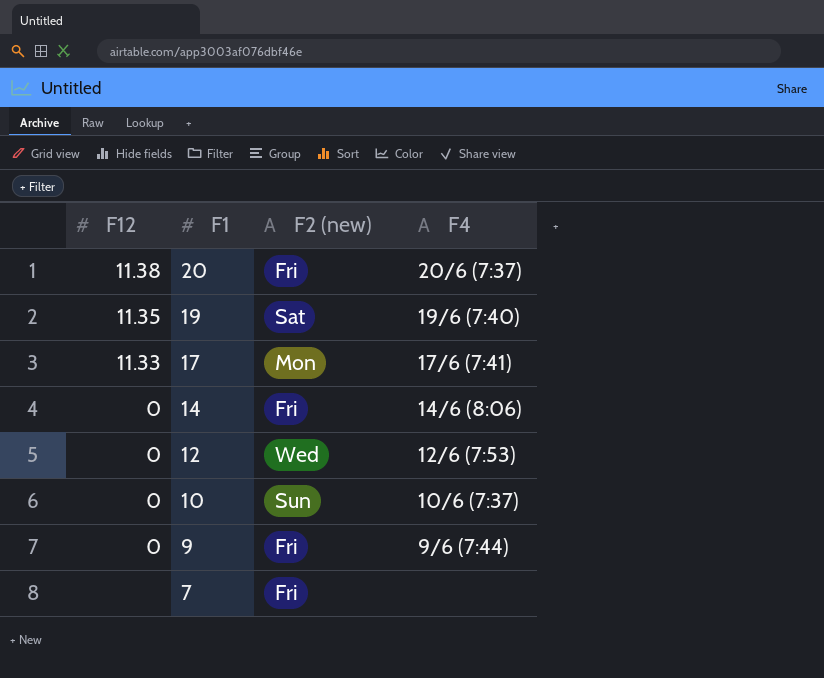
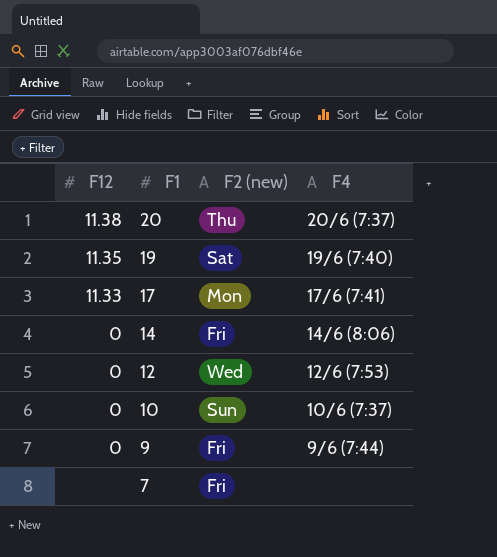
20 | F2 (new): Fri -> Thu

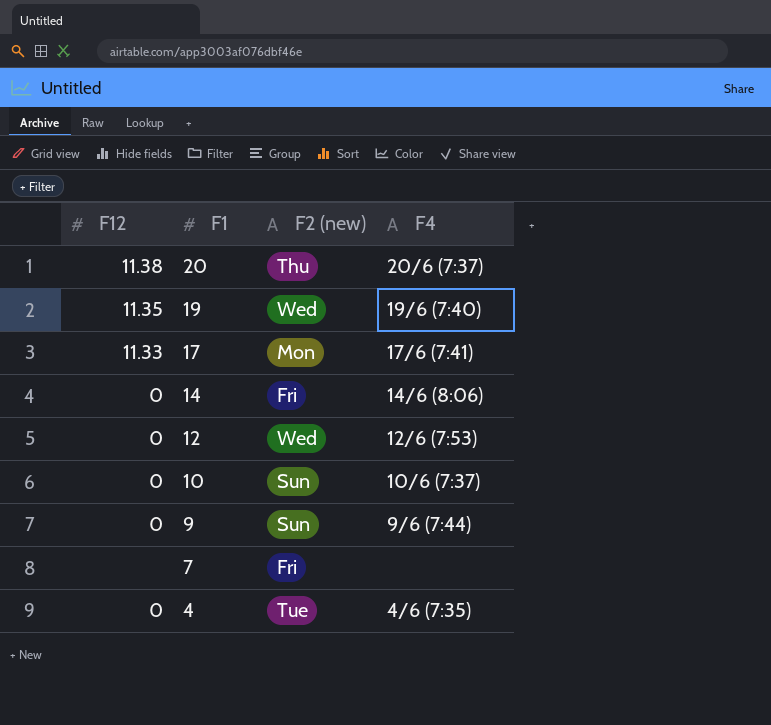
19 | F2 (new): Sat -> Wed
9 | F2 (new): Fri -> Sun
row 4: none -> 0 | Tue | 4/6 (7:35)

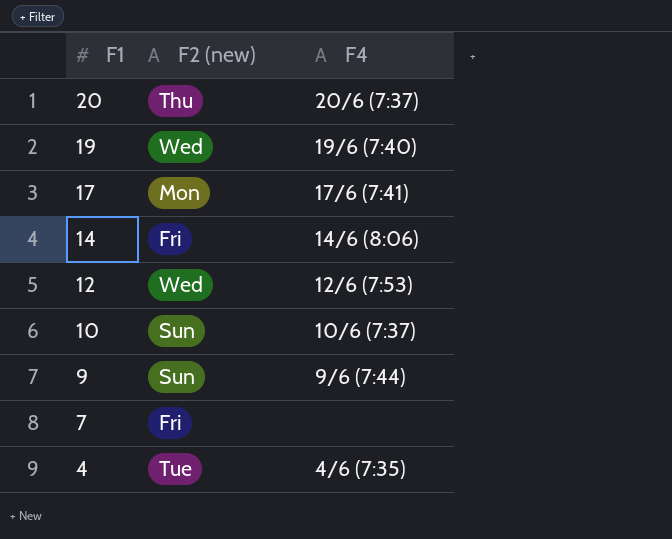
column F12 | position: 1 -> none

